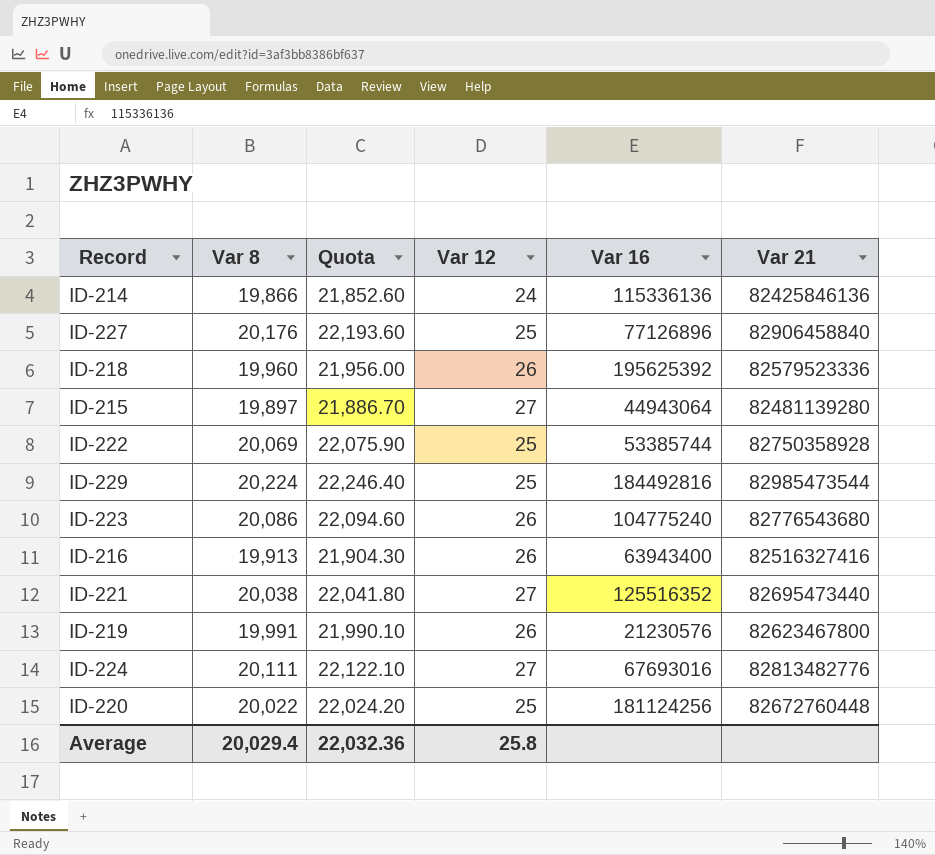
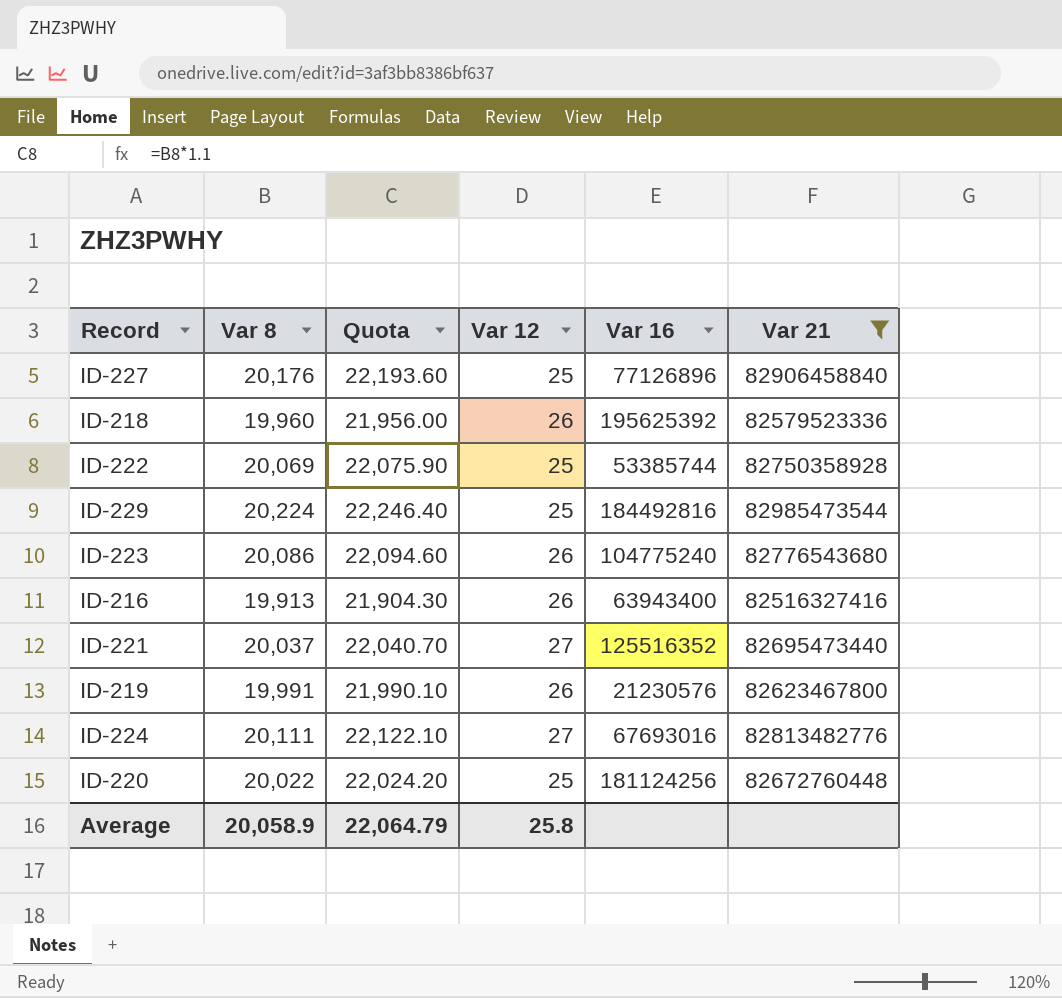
filter: none -> Var 21 >= 82516327416
ID-221 | Var 8: 20,038 -> 20,037
ID-221 | Quota: 22,041.80 -> 22,040.70
Average | Var 8: 20,029.4 -> 20,058.9
Average | Quota: 22,032.36 -> 22,064.79

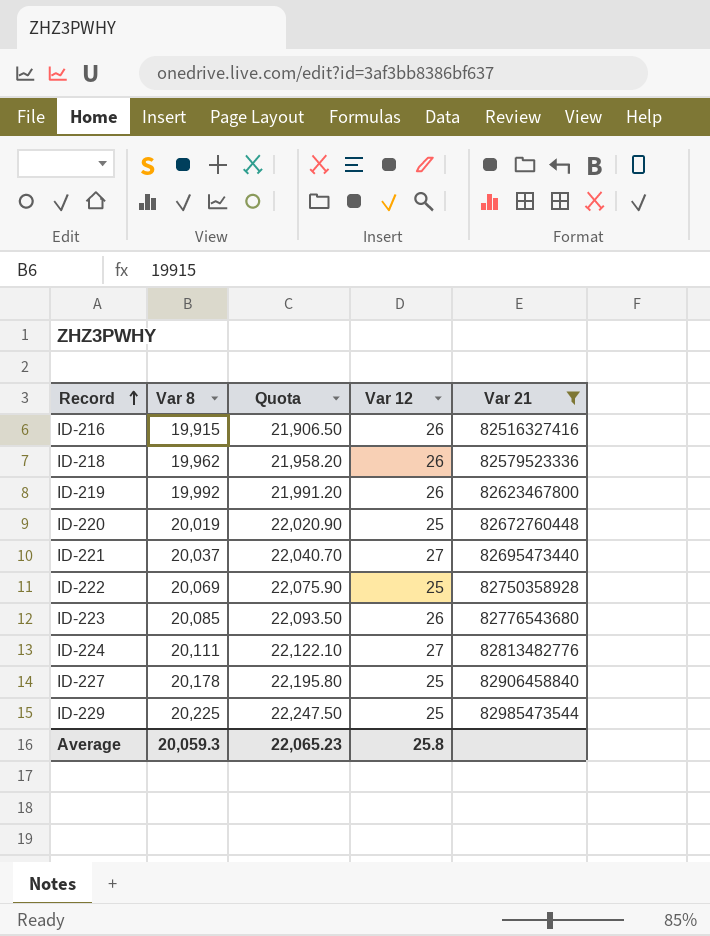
row order: none -> Record ascending
column Var 16 | position: 5 -> none
ID-216 | Var 8: 19,913 -> 19,915
ID-216 | Quota: 21,904.30 -> 21,906.50
ID-218 | Var 8: 19,960 -> 19,962
ID-218 | Quota: 21,956.00 -> 21,958.20
ID-219 | Var 8: 19,991 -> 19,992
ID-219 | Quota: 21,990.10 -> 21,991.20
ID-220 | Var 8: 20,022 -> 20,019
ID-220 | Quota: 22,024.20 -> 22,020.90
ID-223 | Var 8: 20,086 -> 20,085
ID-223 | Quota: 22,094.60 -> 22,093.50
ID-227 | Var 8: 20,176 -> 20,178
ID-227 | Quota: 22,193.60 -> 22,195.80
ID-229 | Var 8: 20,224 -> 20,225
ID-229 | Quota: 22,246.40 -> 22,247.50
Average | Var 8: 20,058.9 -> 20,059.3
Average | Quota: 22,064.79 -> 22,065.23

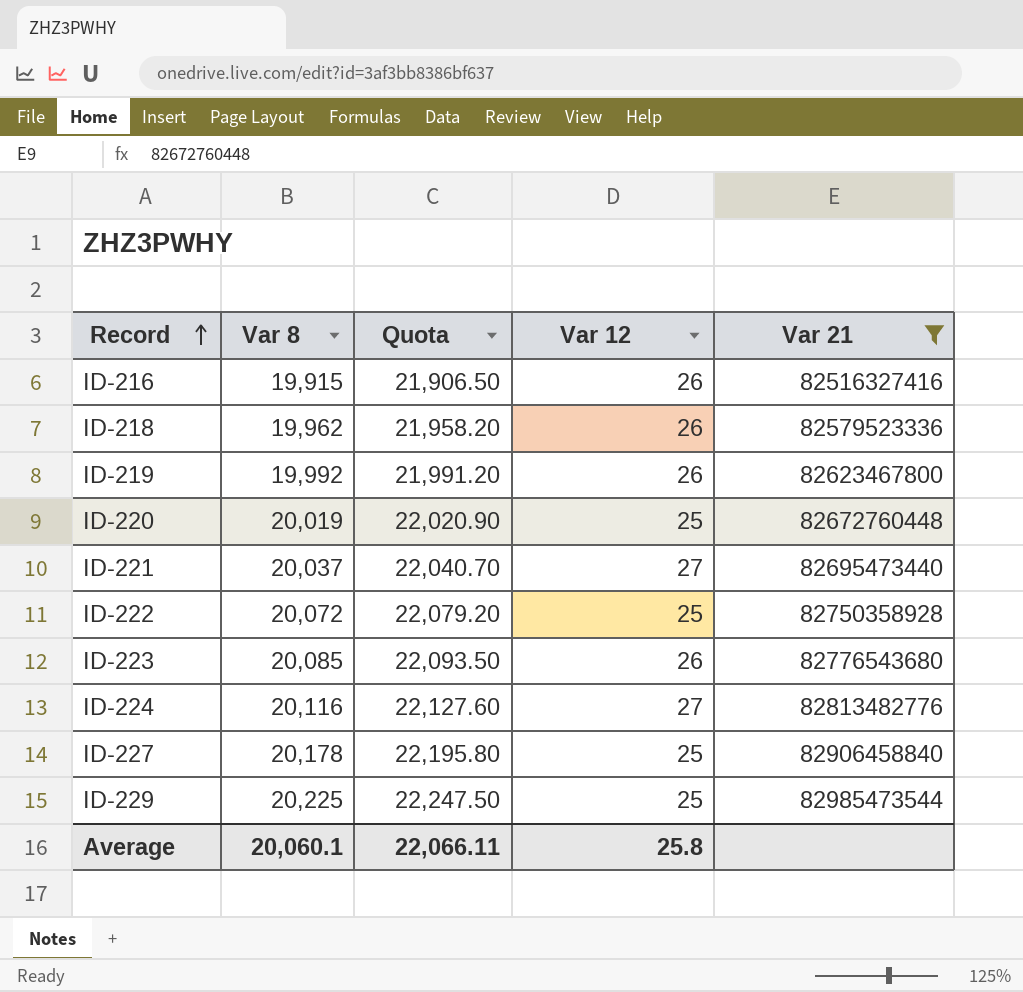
ID-222 | Var 8: 20,069 -> 20,072
ID-222 | Quota: 22,075.90 -> 22,079.20
ID-224 | Var 8: 20,111 -> 20,116
ID-224 | Quota: 22,122.10 -> 22,127.60
Average | Var 8: 20,059.3 -> 20,060.1
Average | Quota: 22,065.23 -> 22,066.11

